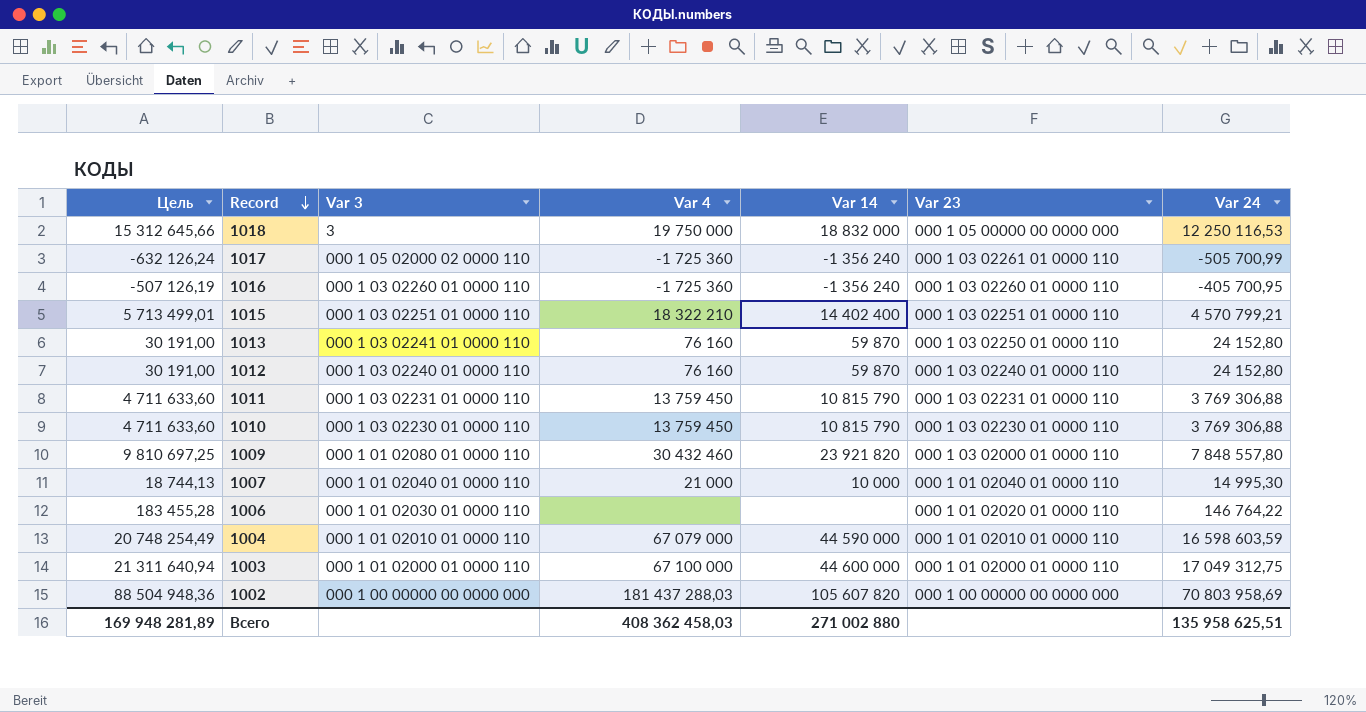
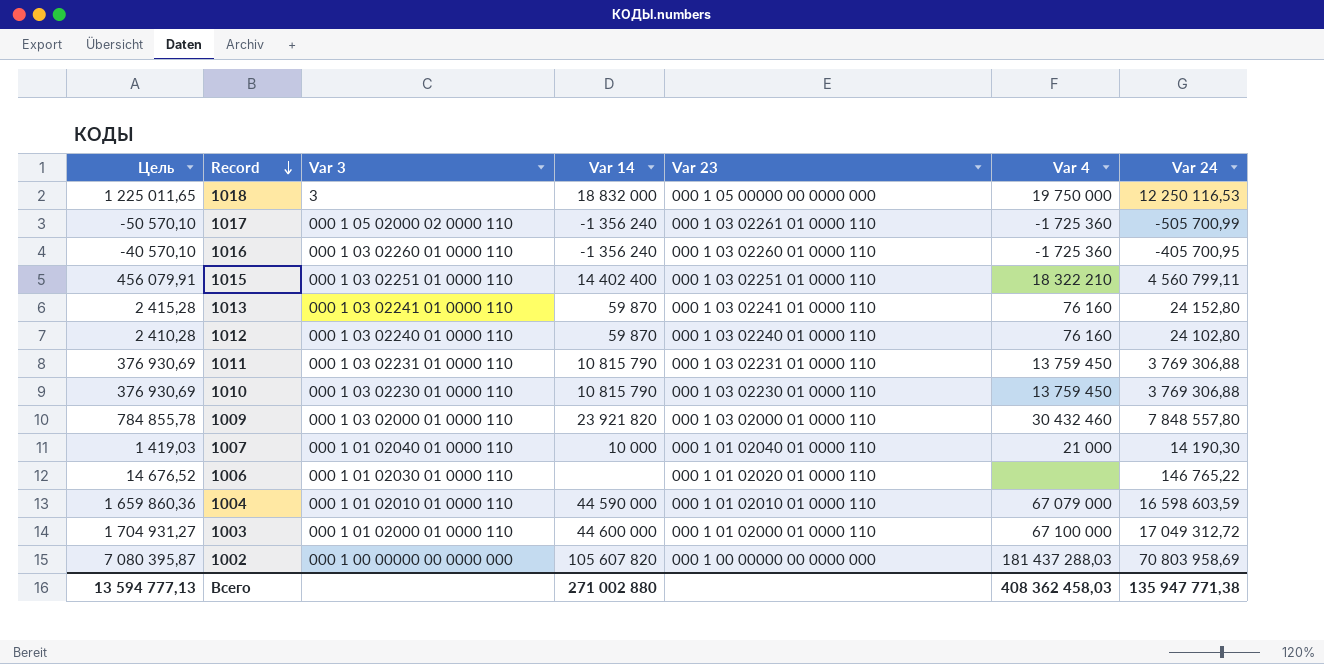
column Цель | formula: [Var 24] * 1,25 -> [Var 24] * 0,1
column Var 4 | position: 4 -> 6
1015 | Var 24: 4 570 799,21 -> 4 560 799,11
1013 | Var 23: 000 1 03 02250 01 0000 110 -> 000 1 03 02241 01 0000 110
1012 | Var 24: 24 152,80 -> 24 102,80
1009 | Var 3: 000 1 01 02080 01 0000 110 -> 000 1 03 02000 01 0000 110
1007 | Var 24: 14 995,30 -> 14 190,30
1006 | Var 24: 146 764,22 -> 146 765,22
1003 | Var 24: 17 049 312,75 -> 17 049 312,72
Всего | Цель: 169 948 281,89 -> 13 594 777,13
Всего | Var 24: 135 958 625,51 -> 135 947 771,38

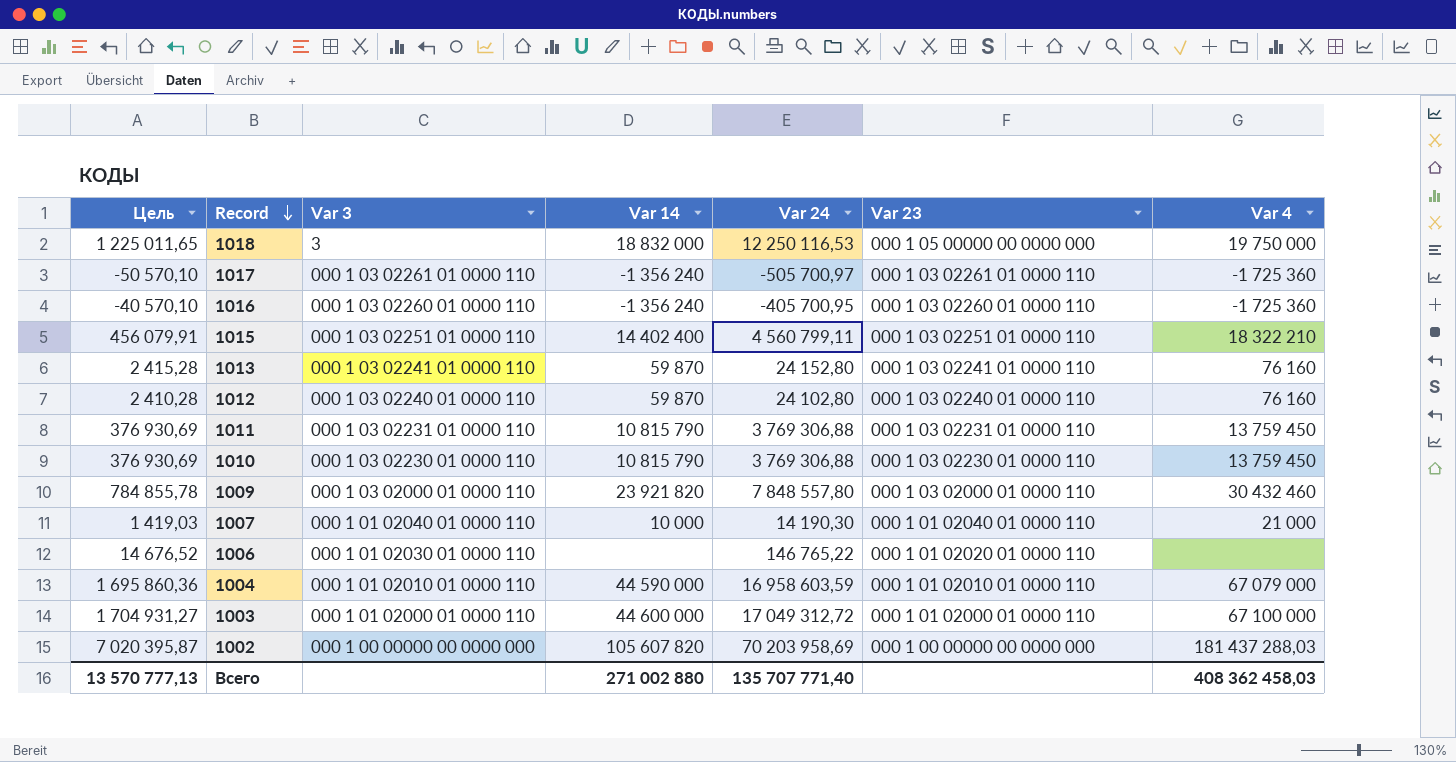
column Var 24 | position: 7 -> 5
1017 | Var 3: 000 1 05 02000 02 0000 110 -> 000 1 03 02261 01 0000 110
1017 | Var 24: -505 700,99 -> -505 700,97
1004 | Цель: 1 659 860,36 -> 1 695 860,36
1004 | Var 24: 16 598 603,59 -> 16 958 603,59
1002 | Цель: 7 080 395,87 -> 7 020 395,87
1002 | Var 24: 70 803 958,69 -> 70 203 958,69
Всего | Цель: 13 594 777,13 -> 13 570 777,13
Всего | Var 24: 135 947 771,38 -> 135 707 771,40

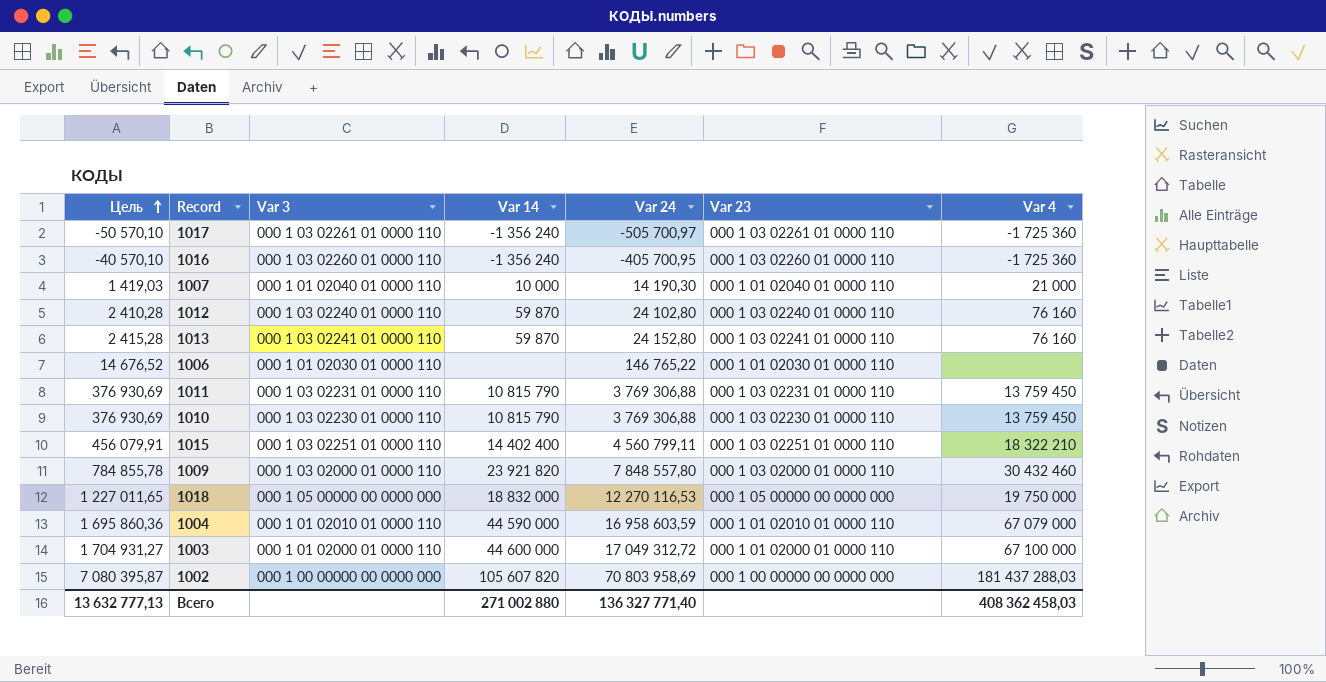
row order: Record descending -> Цель ascending
1006 | Var 23: 000 1 01 02020 01 0000 110 -> 000 1 01 02030 01 0000 110
1018 | Цель: 1 225 011,65 -> 1 227 011,65
1018 | Var 3: 3 -> 000 1 05 00000 00 0000 000
1018 | Var 24: 12 250 116,53 -> 12 270 116,53
1002 | Цель: 7 020 395,87 -> 7 080 395,87
1002 | Var 24: 70 203 958,69 -> 70 803 958,69
Всего | Цель: 13 570 777,13 -> 13 632 777,13
Всего | Var 24: 135 707 771,40 -> 136 327 771,40

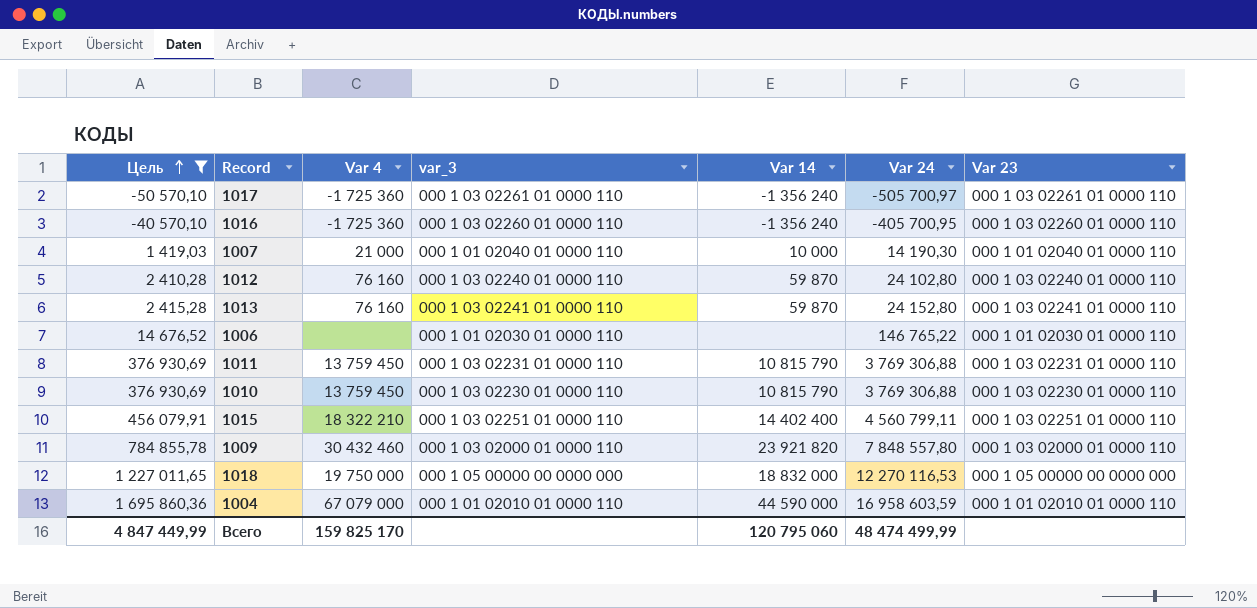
filter: none -> Цель <= 1 695 860,36
column Var 4 | position: 7 -> 3
column name: Var 3 -> var_3
Всего | Цель: 13 632 777,13 -> 4 847 449,99
Всего | Var 4: 408 362 458,03 -> 159 825 170
Всего | Var 14: 271 002 880 -> 120 795 060
Всего | Var 24: 136 327 771,40 -> 48 474 499,99

